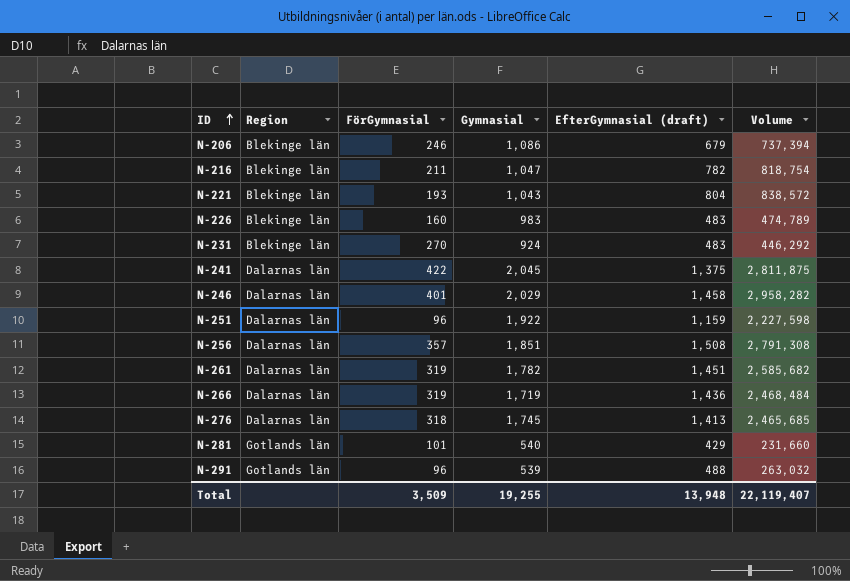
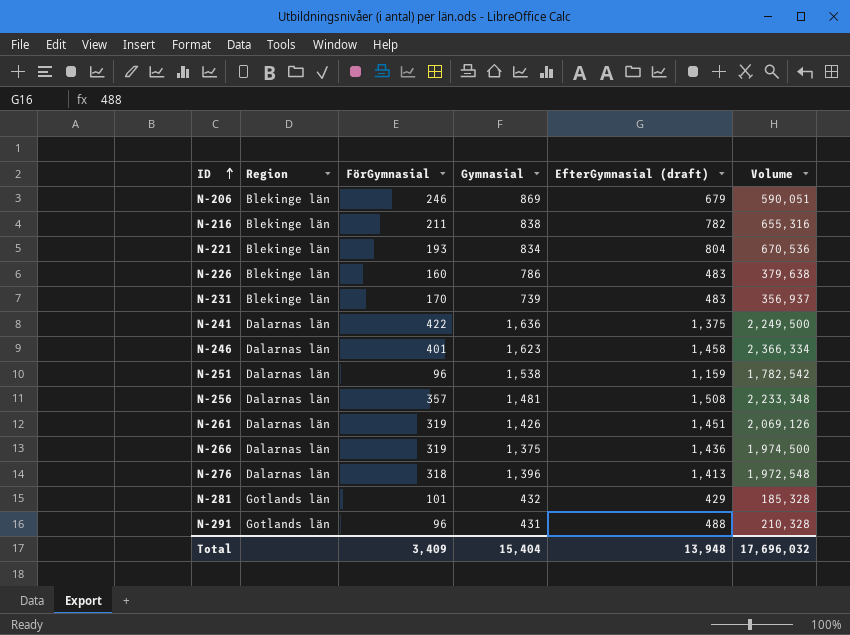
N-206 | Gymnasial: 1,086 -> 869
N-206 | Volume: 737,394 -> 590,051
N-216 | Gymnasial: 1,047 -> 838
N-216 | Volume: 818,754 -> 655,316
N-221 | Gymnasial: 1,043 -> 834
N-221 | Volume: 838,572 -> 670,536
N-226 | Gymnasial: 983 -> 786
N-226 | Volume: 474,789 -> 379,638
N-231 | FörGymnasial: 270 -> 170
N-231 | Gymnasial: 924 -> 739
N-231 | Volume: 446,292 -> 356,937
N-241 | Gymnasial: 2,045 -> 1,636
N-241 | Volume: 2,811,875 -> 2,249,500
N-246 | Gymnasial: 2,029 -> 1,623
N-246 | Volume: 2,958,282 -> 2,366,334
N-251 | Gymnasial: 1,922 -> 1,538
N-251 | Volume: 2,227,598 -> 1,782,542
N-256 | Gymnasial: 1,851 -> 1,481
N-256 | Volume: 2,791,308 -> 2,233,348
N-261 | Gymnasial: 1,782 -> 1,426
N-261 | Volume: 2,585,682 -> 2,069,126
N-266 | Gymnasial: 1,719 -> 1,375
N-266 | Volume: 2,468,484 -> 1,974,500
N-276 | Gymnasial: 1,745 -> 1,396
N-276 | Volume: 2,465,685 -> 1,972,548
N-281 | Gymnasial: 540 -> 432
N-281 | Volume: 231,660 -> 185,328
N-291 | Gymnasial: 539 -> 431
N-291 | Volume: 263,032 -> 210,328
Total | FörGymnasial: 3,509 -> 3,409
Total | Gymnasial: 19,255 -> 15,404
Total | Volume: 22,119,407 -> 17,696,032

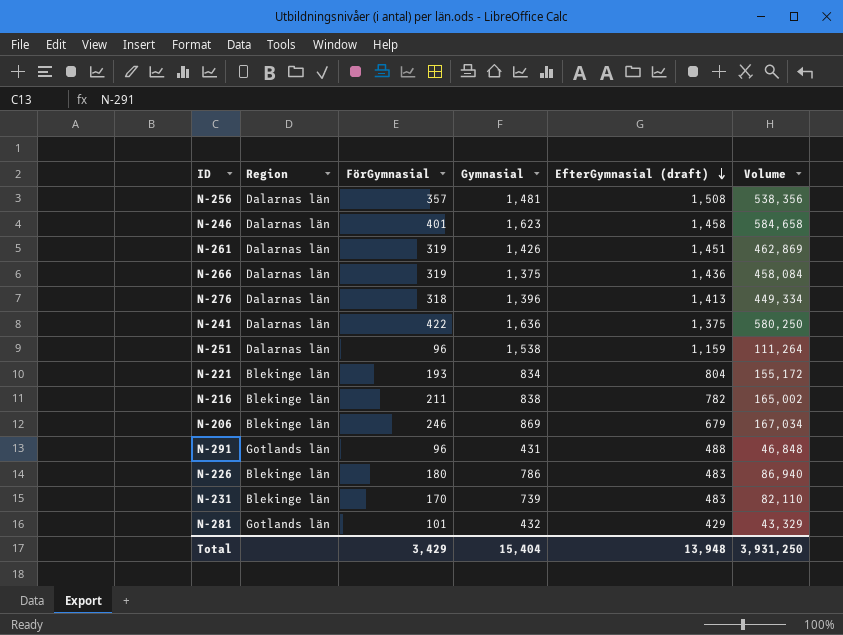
row order: ID ascending -> EfterGymnasial (draft) descending
column Volume | formula: [Gymnasial] * [EfterGymnasial (draft)] -> [FörGymnasial] * [EfterGymnasial (draft)]
N-226 | FörGymnasial: 160 -> 180
Total | FörGymnasial: 3,409 -> 3,429
Total | Volume: 17,696,032 -> 3,931,250

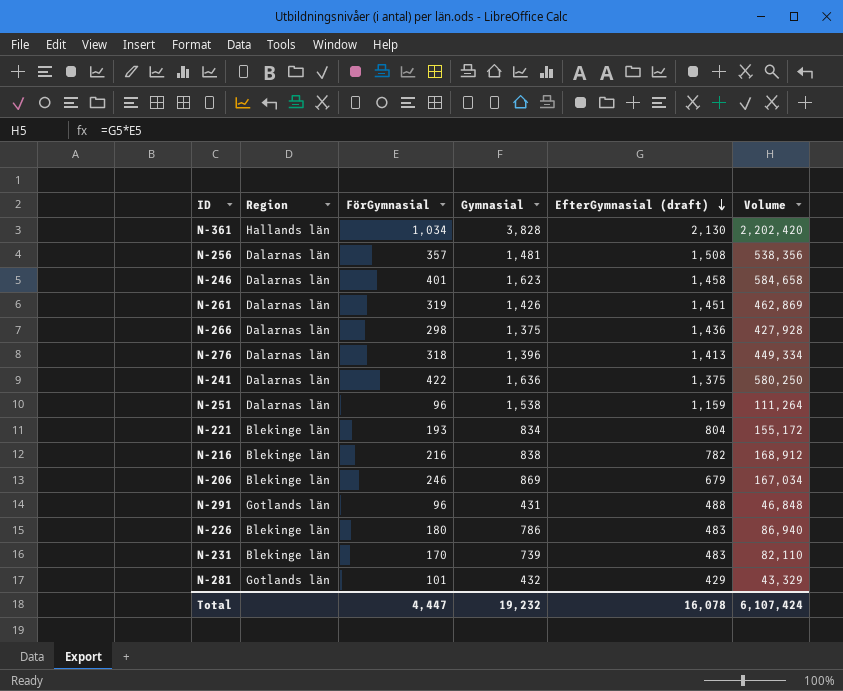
row N-361: none -> Hallands län | 1,034 | 3,828 | 2,130 | 2,202,420
N-266 | FörGymnasial: 319 -> 298
N-266 | Volume: 458,084 -> 427,928
N-216 | FörGymnasial: 211 -> 216
N-216 | Volume: 165,002 -> 168,912
Total | FörGymnasial: 3,429 -> 4,447
Total | Gymnasial: 15,404 -> 19,232
Total | EfterGymnasial (draft): 13,948 -> 16,078
Total | Volume: 3,931,250 -> 6,107,424

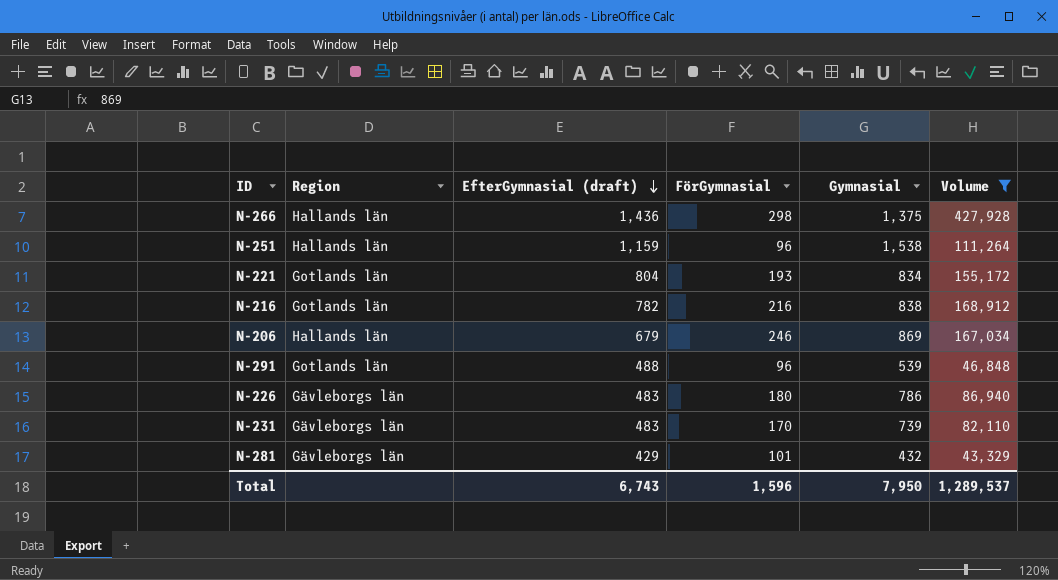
filter: none -> Volume <= 427,928
column EfterGymnasial (draft) | position: 5 -> 3
N-266 | Region: Dalarnas län -> Hallands län
N-251 | Region: Dalarnas län -> Hallands län
N-221 | Region: Blekinge län -> Gotlands län
N-216 | Region: Blekinge län -> Gotlands län
N-206 | Region: Blekinge län -> Hallands län
N-291 | Gymnasial: 431 -> 539
N-226 | Region: Blekinge län -> Gävleborgs län
N-231 | Region: Blekinge län -> Gävleborgs län
N-281 | Region: Gotlands län -> Gävleborgs län
Total | EfterGymnasial (draft): 16,078 -> 6,743
Total | FörGymnasial: 4,447 -> 1,596
Total | Gymnasial: 19,232 -> 7,950
Total | Volume: 6,107,424 -> 1,289,537

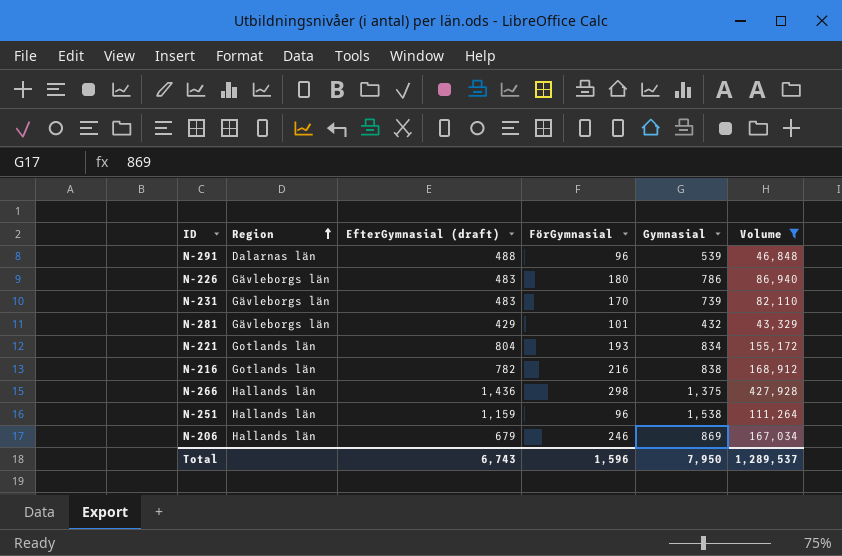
row order: EfterGymnasial (draft) descending -> Region ascending
N-291 | Region: Gotlands län -> Dalarnas län

